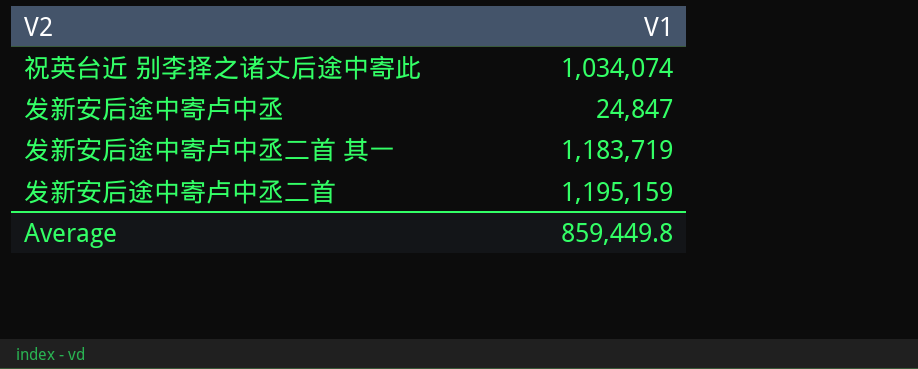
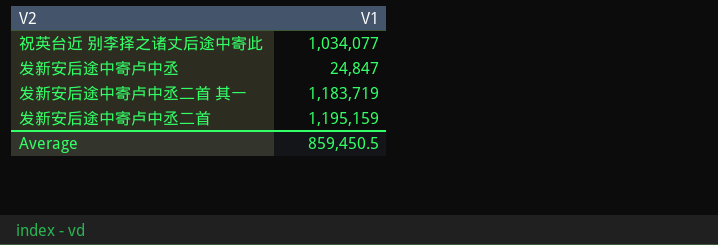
祝英台近 别李择之诸丈后途中寄此 | V1: 1,034,074 -> 1,034,077
Average | V1: 859,449.8 -> 859,450.5

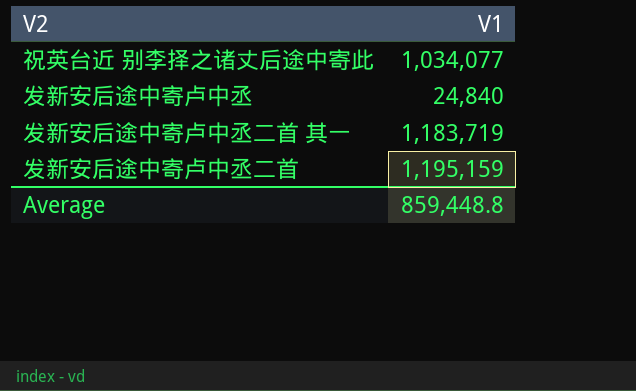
发新安后途中寄卢中丞 | V1: 24,847 -> 24,840
Average | V1: 859,450.5 -> 859,448.8

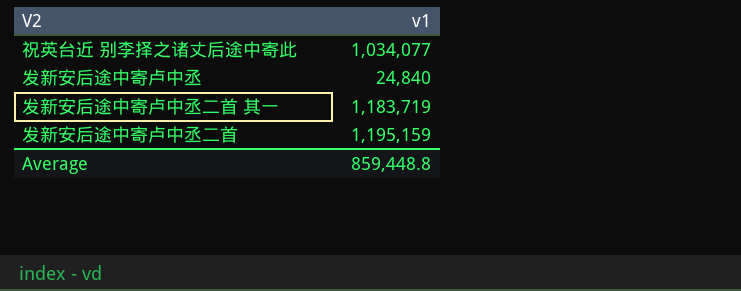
column name: V1 -> v1

